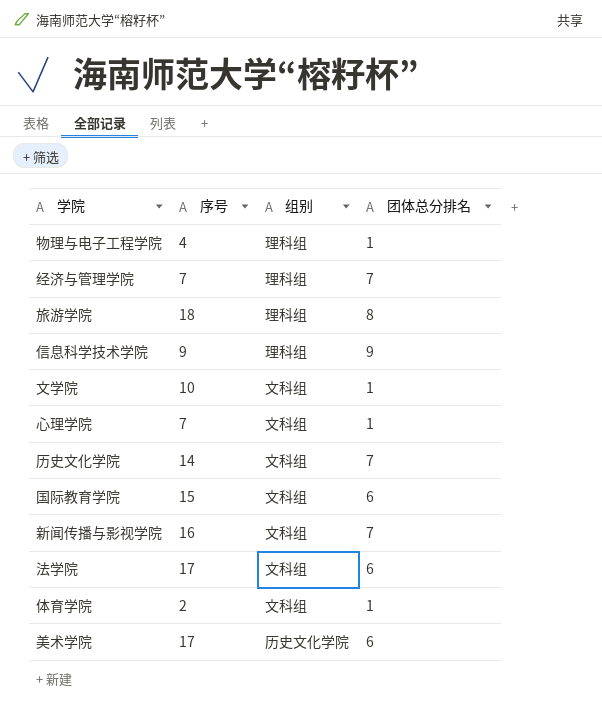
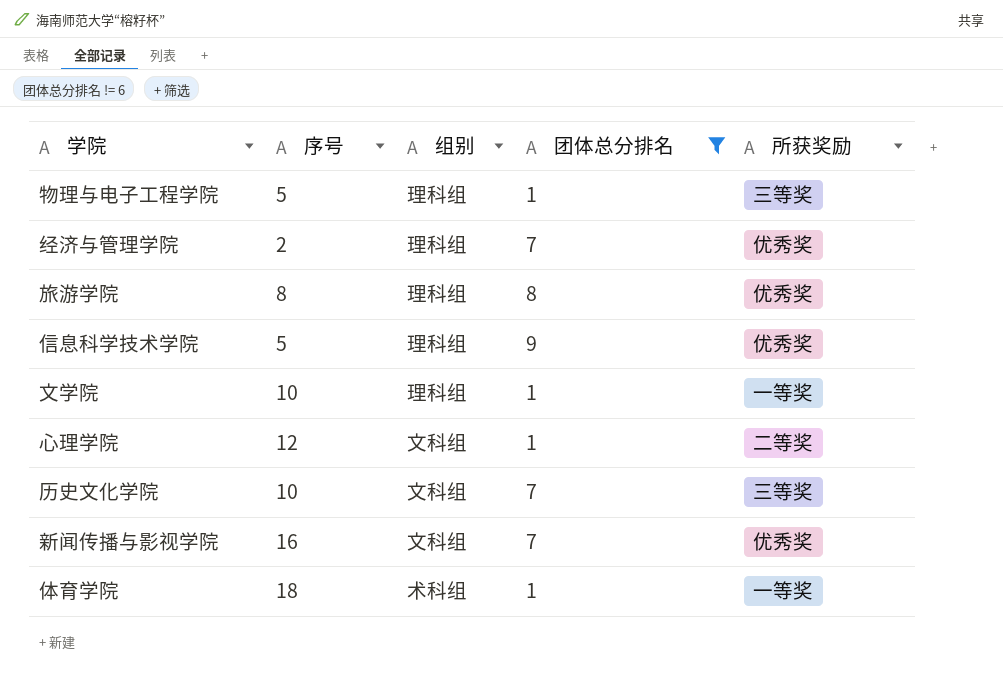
filter: none -> 团体总分排名 != 6
column 所获奖励 | position: none -> 5
物理与电子工程学院 | 序号: 4 -> 5
经济与管理学院 | 序号: 7 -> 2
旅游学院 | 序号: 18 -> 8
信息科学技术学院 | 序号: 9 -> 5
文学院 | 组别: 文科组 -> 理科组
心理学院 | 序号: 7 -> 12
历史文化学院 | 序号: 14 -> 10
体育学院 | 序号: 2 -> 18
体育学院 | 组别: 文科组 -> 术科组

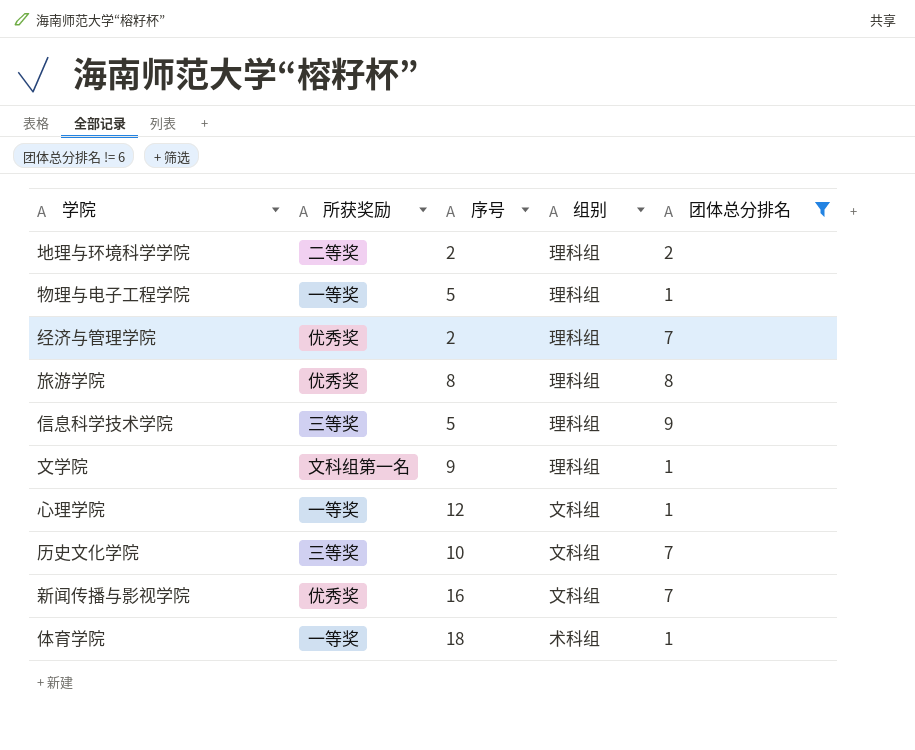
column 所获奖励 | position: 5 -> 2
row 地理与环境科学学院: none -> 二等奖 | 2 | 理科组 | 2
物理与电子工程学院 | 所获奖励: 三等奖 -> 一等奖
信息科学技术学院 | 所获奖励: 优秀奖 -> 三等奖
文学院 | 所获奖励: 一等奖 -> 文科组第一名
文学院 | 序号: 10 -> 9
心理学院 | 所获奖励: 二等奖 -> 一等奖

